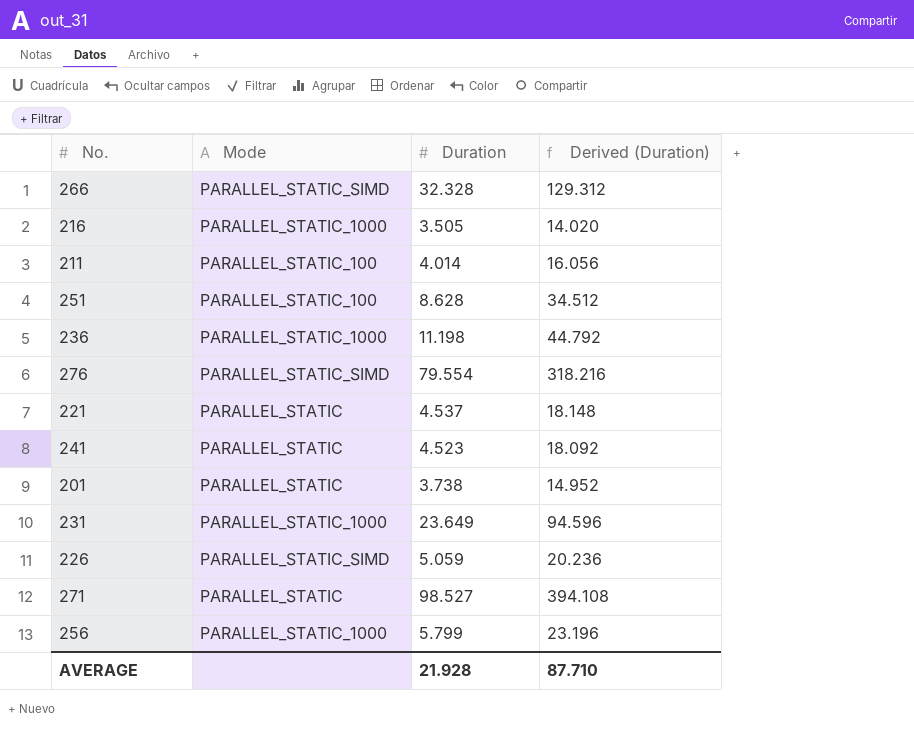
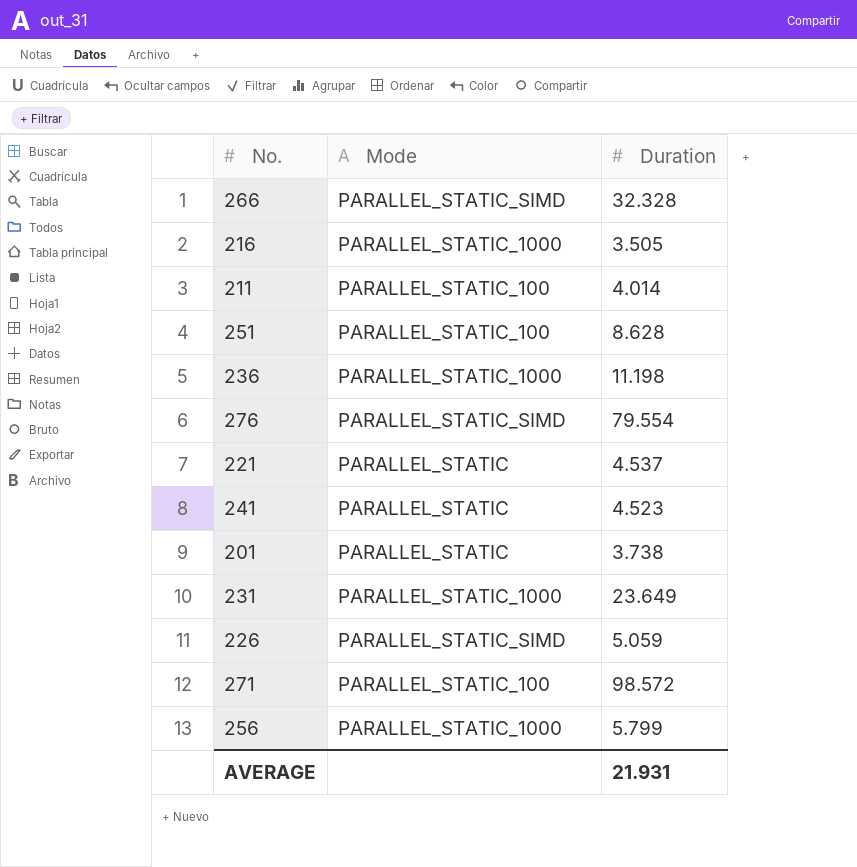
column Derived (Duration) | formula: [Duration] * 4 -> none
271 | Mode: PARALLEL_STATIC -> PARALLEL_STATIC_100
271 | Duration: 98.527 -> 98.572
AVERAGE | Duration: 21.928 -> 21.931

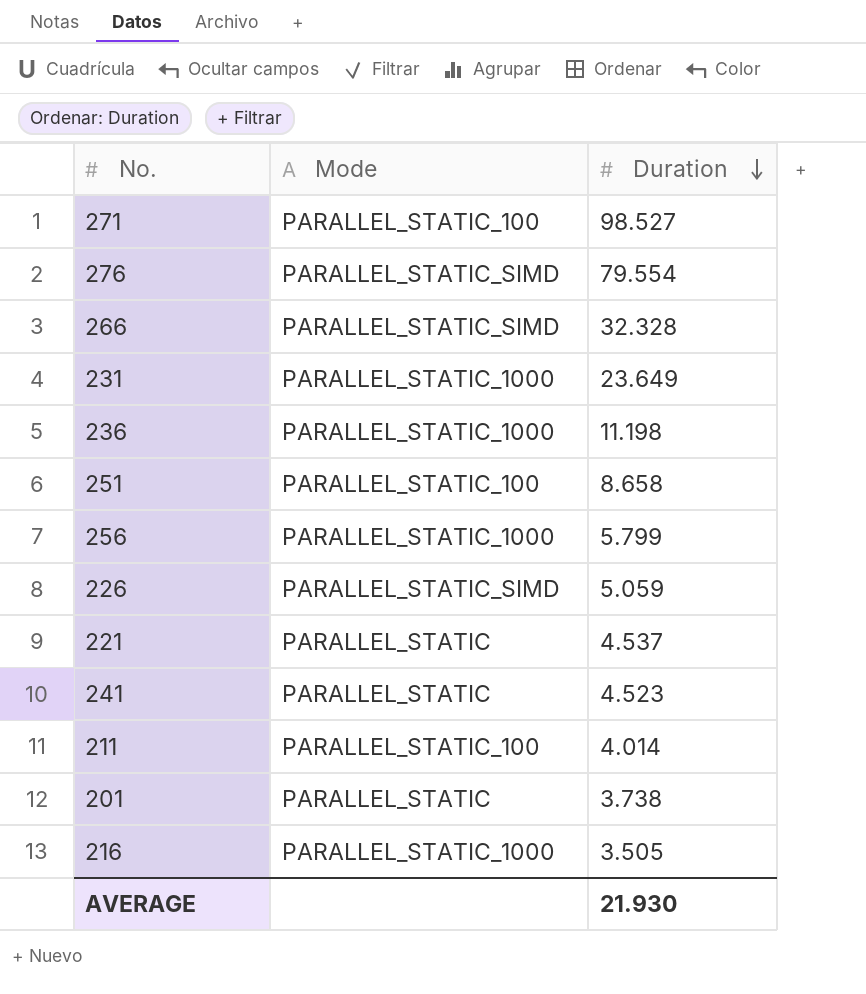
row order: none -> Duration descending
271 | Duration: 98.572 -> 98.527
251 | Duration: 8.628 -> 8.658
AVERAGE | Duration: 21.931 -> 21.930

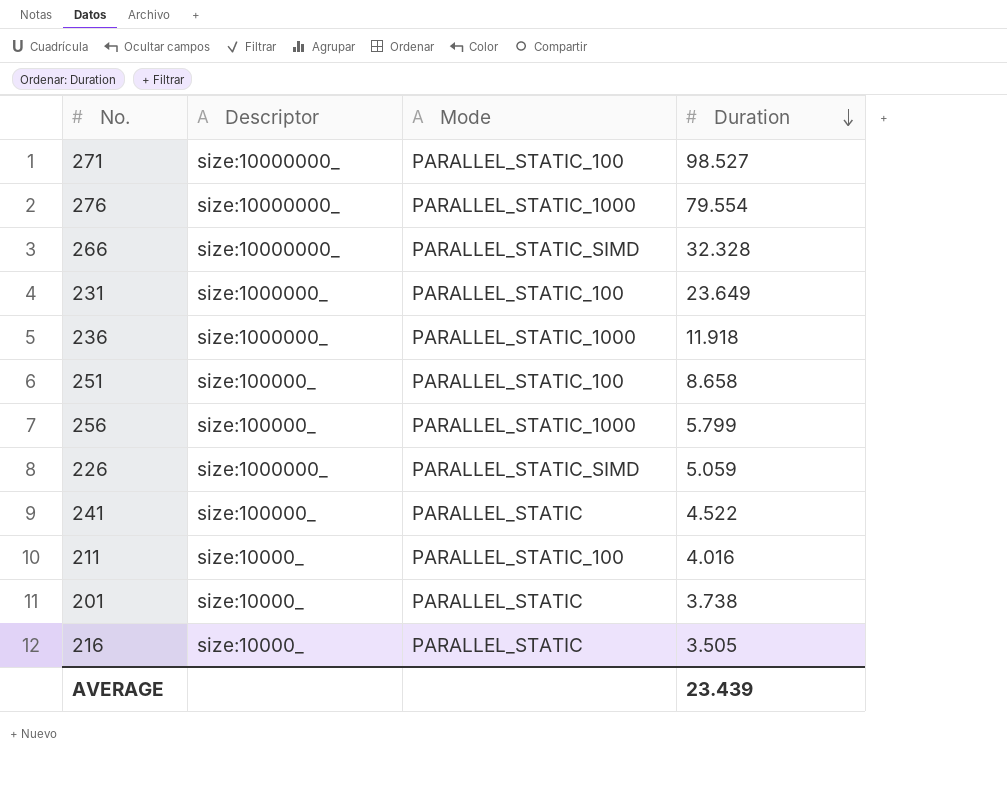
column Descriptor | position: none -> 2
row 221: PARALLEL_STATIC | 4.537 -> none
276 | Mode: PARALLEL_STATIC_SIMD -> PARALLEL_STATIC_1000
231 | Mode: PARALLEL_STATIC_1000 -> PARALLEL_STATIC_100
236 | Duration: 11.198 -> 11.918
241 | Duration: 4.523 -> 4.522
211 | Duration: 4.014 -> 4.016
216 | Mode: PARALLEL_STATIC_1000 -> PARALLEL_STATIC
AVERAGE | Duration: 21.930 -> 23.439

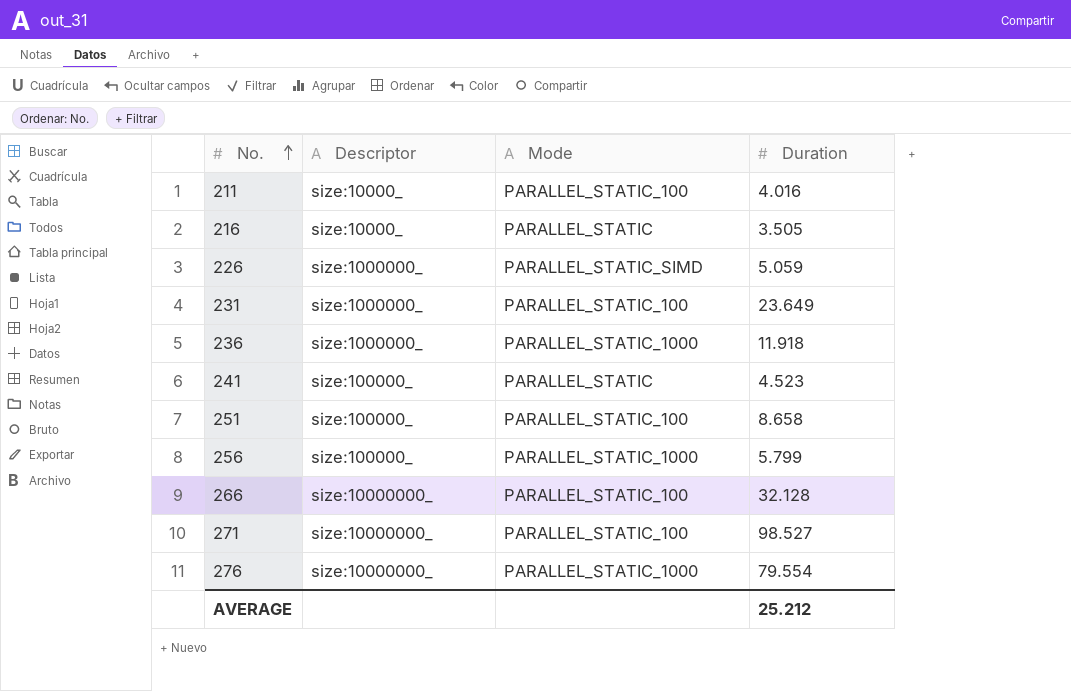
row order: Duration descending -> No. ascending
row 201: size:10000_ | PARALLEL_STATIC | 3.738 -> none
241 | Duration: 4.522 -> 4.523
266 | Mode: PARALLEL_STATIC_SIMD -> PARALLEL_STATIC_100
266 | Duration: 32.328 -> 32.128
AVERAGE | Duration: 23.439 -> 25.212

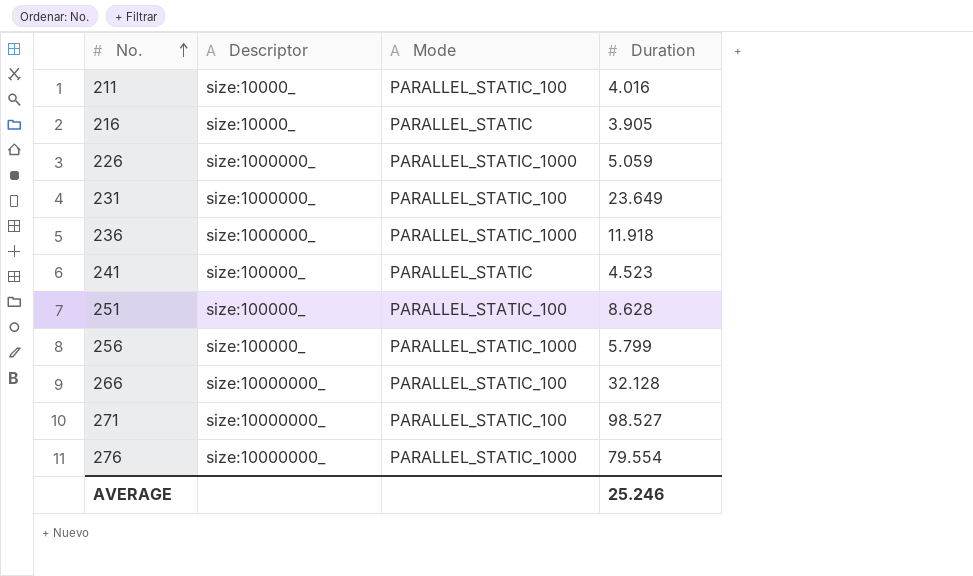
216 | Duration: 3.505 -> 3.905
226 | Mode: PARALLEL_STATIC_SIMD -> PARALLEL_STATIC_1000
251 | Duration: 8.658 -> 8.628
AVERAGE | Duration: 25.212 -> 25.246

